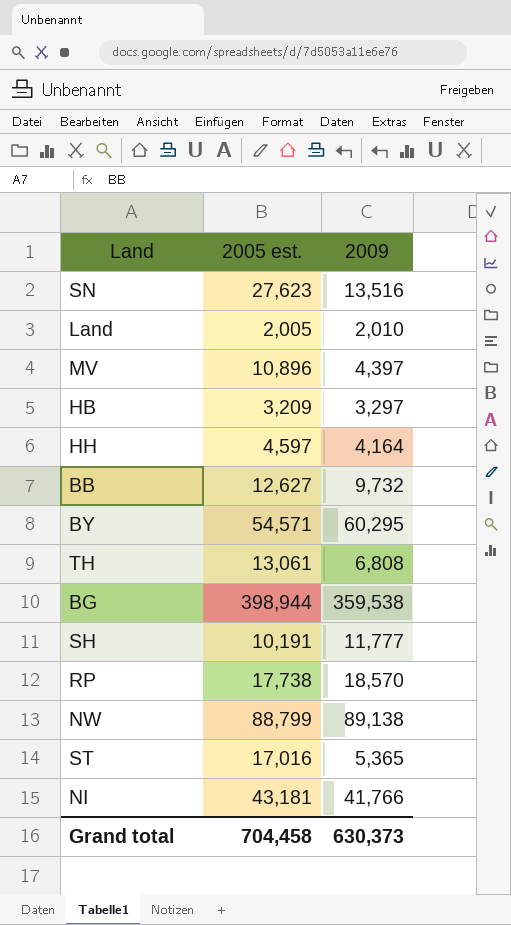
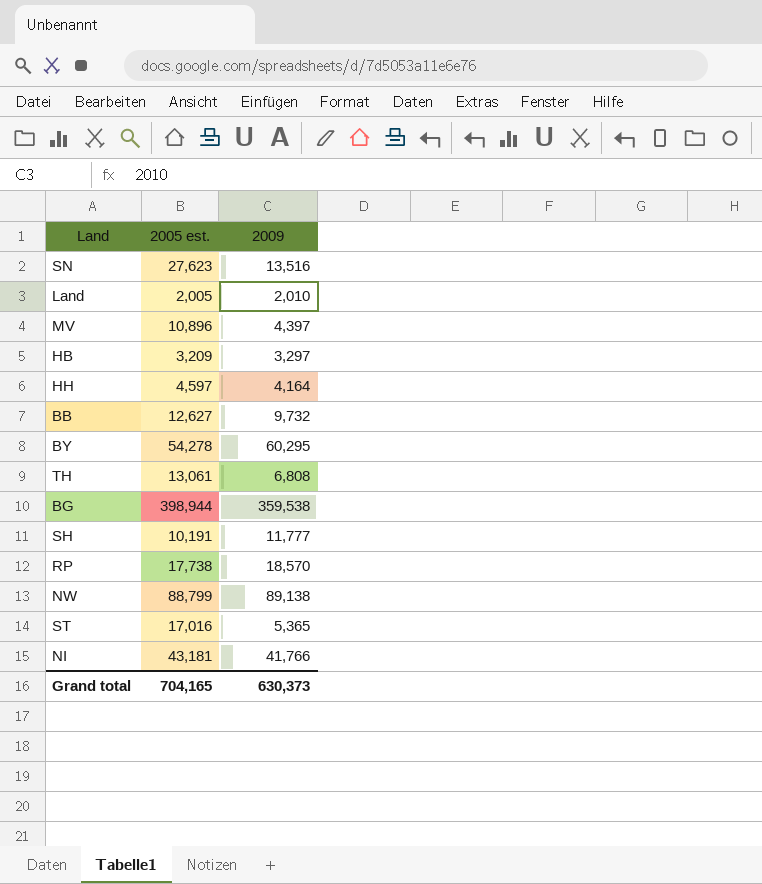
BY | 2005 est.: 54,571 -> 54,278
Grand total | 2005 est.: 704,458 -> 704,165

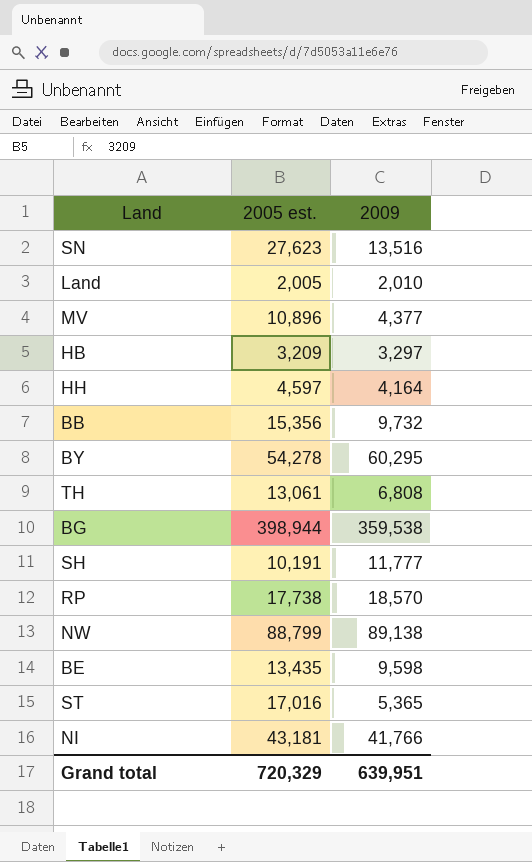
MV | 2009: 4,397 -> 4,377
BB | 2005 est.: 12,627 -> 15,356
row BE: none -> 13,435 | 9,598
Grand total | 2005 est.: 704,165 -> 720,329
Grand total | 2009: 630,373 -> 639,951

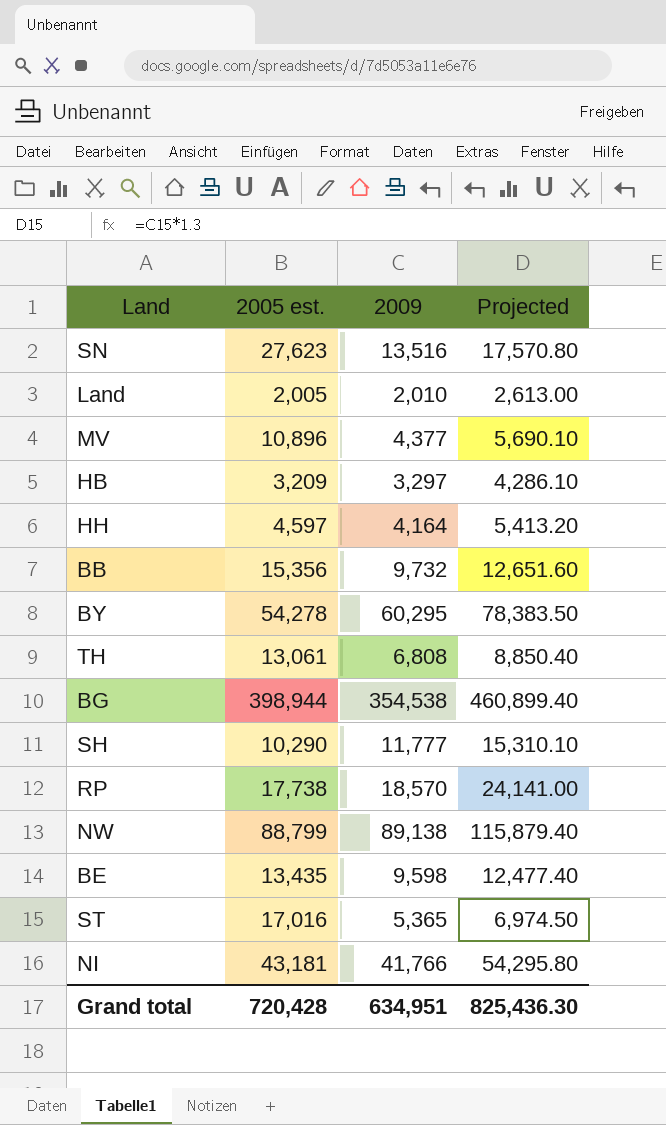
column Projected | formula: none -> [2009] * 1.3
BG | 2009: 359,538 -> 354,538
SH | 2005 est.: 10,191 -> 10,290
Grand total | 2005 est.: 720,329 -> 720,428
Grand total | 2009: 639,951 -> 634,951

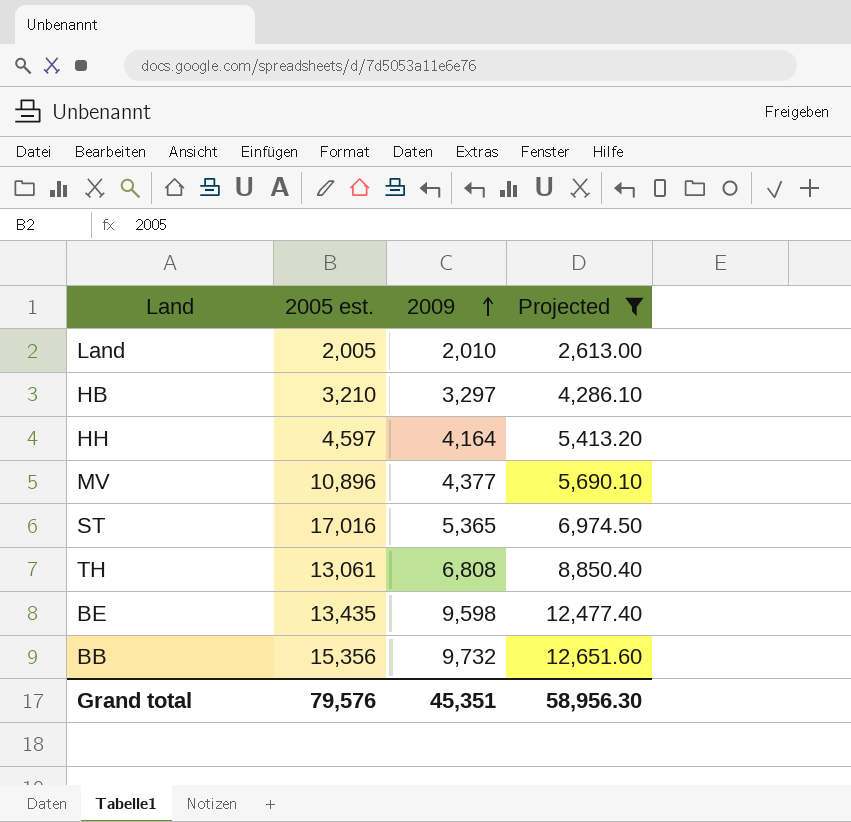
filter: none -> Projected <= 12,651.60
row order: none -> 2009 ascending
HB | 2005 est.: 3,209 -> 3,210
Grand total | 2005 est.: 720,428 -> 79,576
Grand total | 2009: 634,951 -> 45,351
Grand total | Projected: 825,436.30 -> 58,956.30

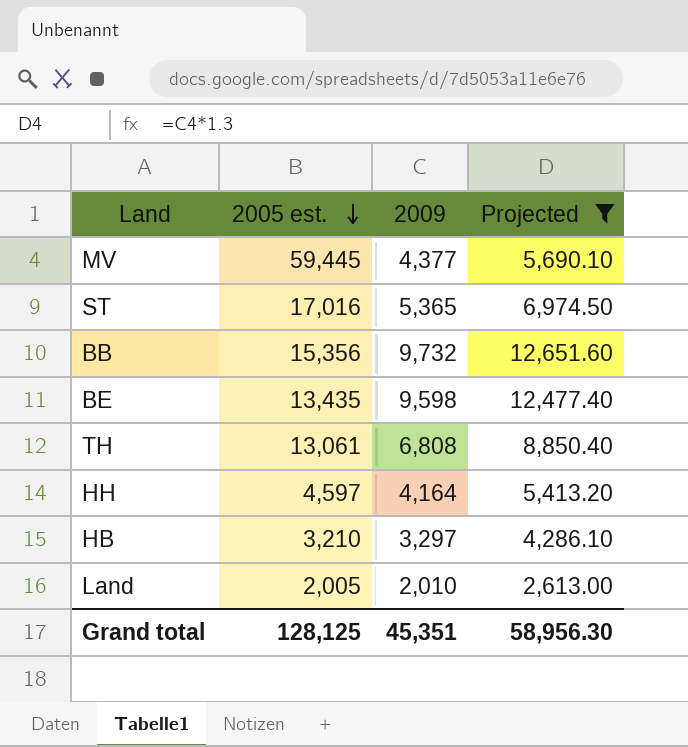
row order: 2009 ascending -> 2005 est. descending
MV | 2005 est.: 10,896 -> 59,445
Grand total | 2005 est.: 79,576 -> 128,125

